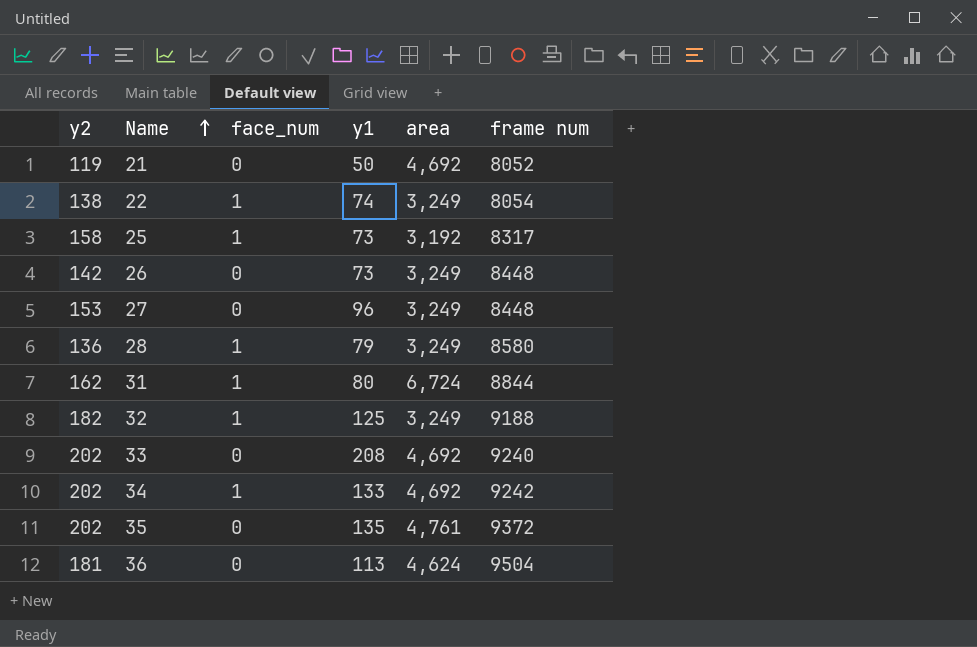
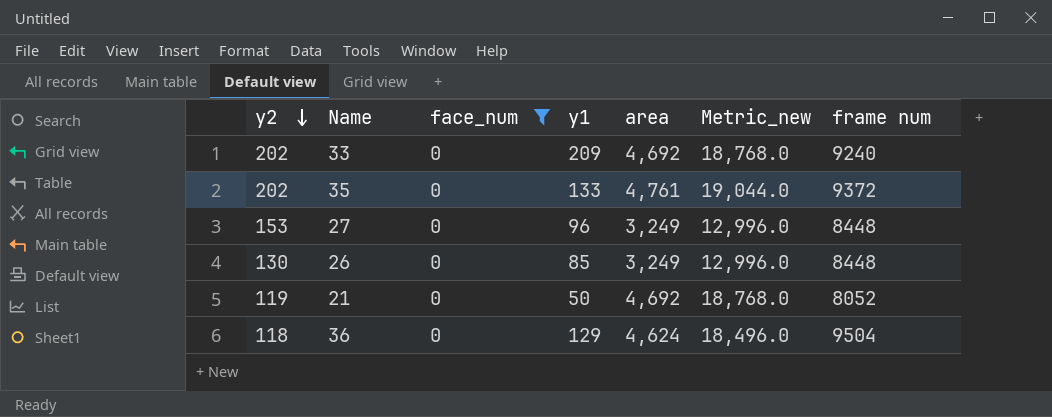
filter: none -> face_num = 0
row order: Name ascending -> y2 descending
column Metric_new | formula: none -> [area] * 4
33 | y1: 208 -> 209
35 | y1: 135 -> 133
26 | y2: 142 -> 130
26 | y1: 73 -> 85
36 | y2: 181 -> 118
36 | y1: 113 -> 129

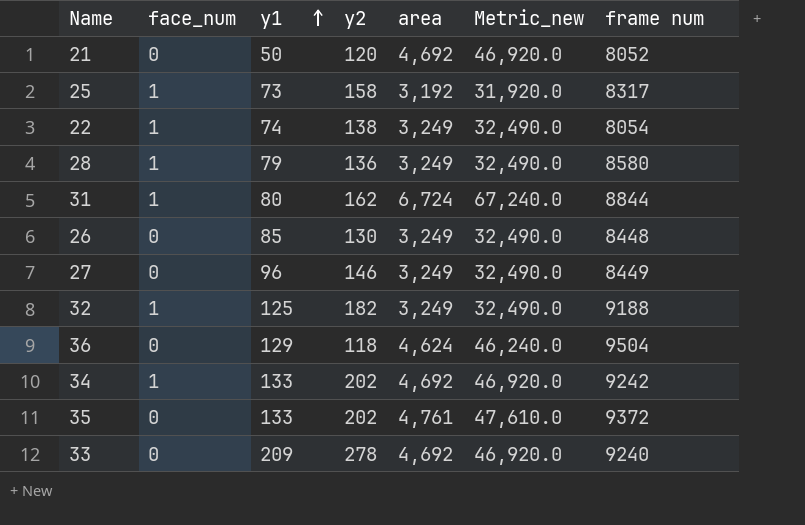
filter: face_num = 0 -> none
row order: y2 descending -> y1 ascending
column y2 | position: 1 -> 4
column Metric_new | formula: [area] * 4 -> [area] * 10
21 | y2: 119 -> 120
27 | y2: 153 -> 146
27 | frame num: 8448 -> 8449
33 | y2: 202 -> 278

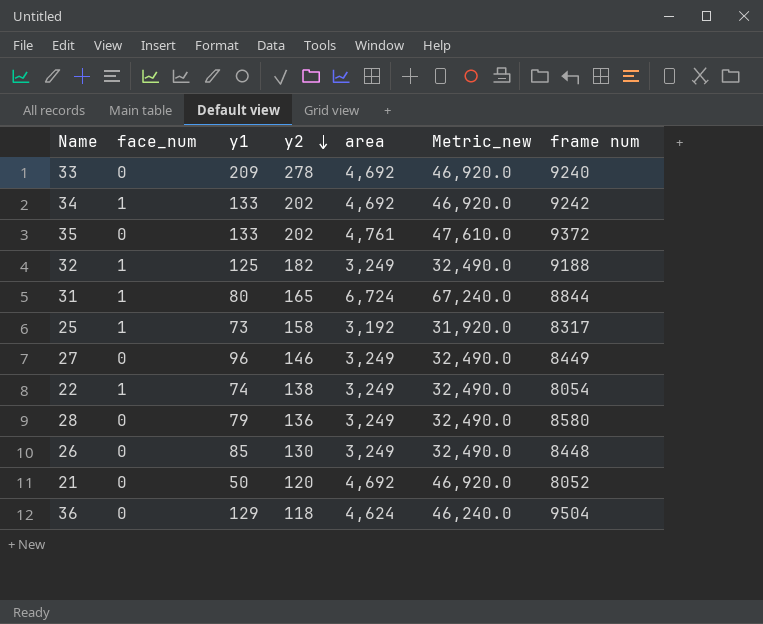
row order: y1 ascending -> y2 descending
31 | y2: 162 -> 165
28 | face_num: 1 -> 0

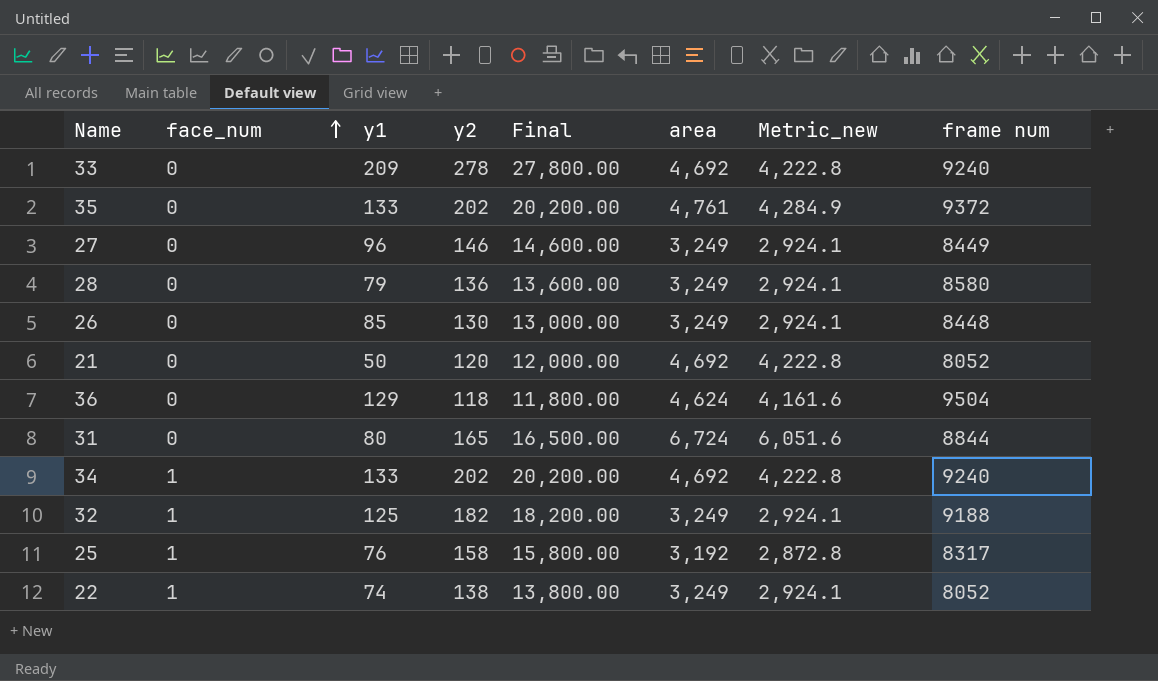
row order: y2 descending -> face_num ascending
column Final | formula: none -> [y2] * 100
column Metric_new | formula: [area] * 10 -> [area] * 0.9
31 | face_num: 1 -> 0
34 | frame num: 9242 -> 9240
25 | y1: 73 -> 76
22 | frame num: 8054 -> 8052

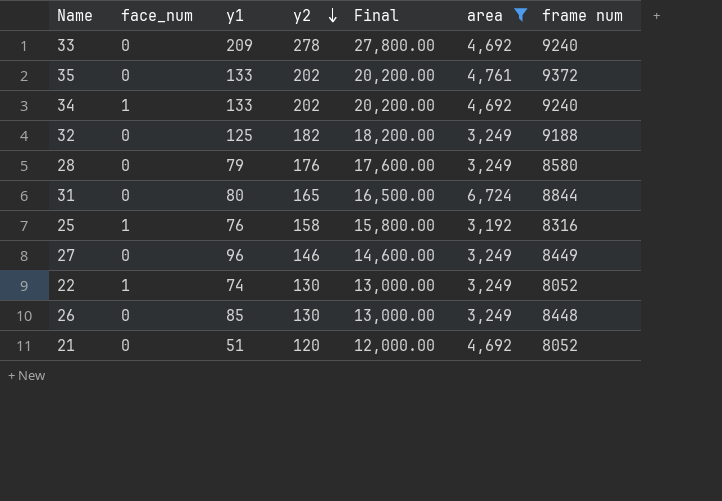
filter: none -> area != 4,624
row order: face_num ascending -> y2 descending
column Metric_new | formula: [area] * 0.9 -> none
32 | face_num: 1 -> 0
28 | y2: 136 -> 176
28 | Final: 13,600.00 -> 17,600.00
25 | frame num: 8317 -> 8316
22 | y2: 138 -> 130
22 | Final: 13,800.00 -> 13,000.00
21 | y1: 50 -> 51

